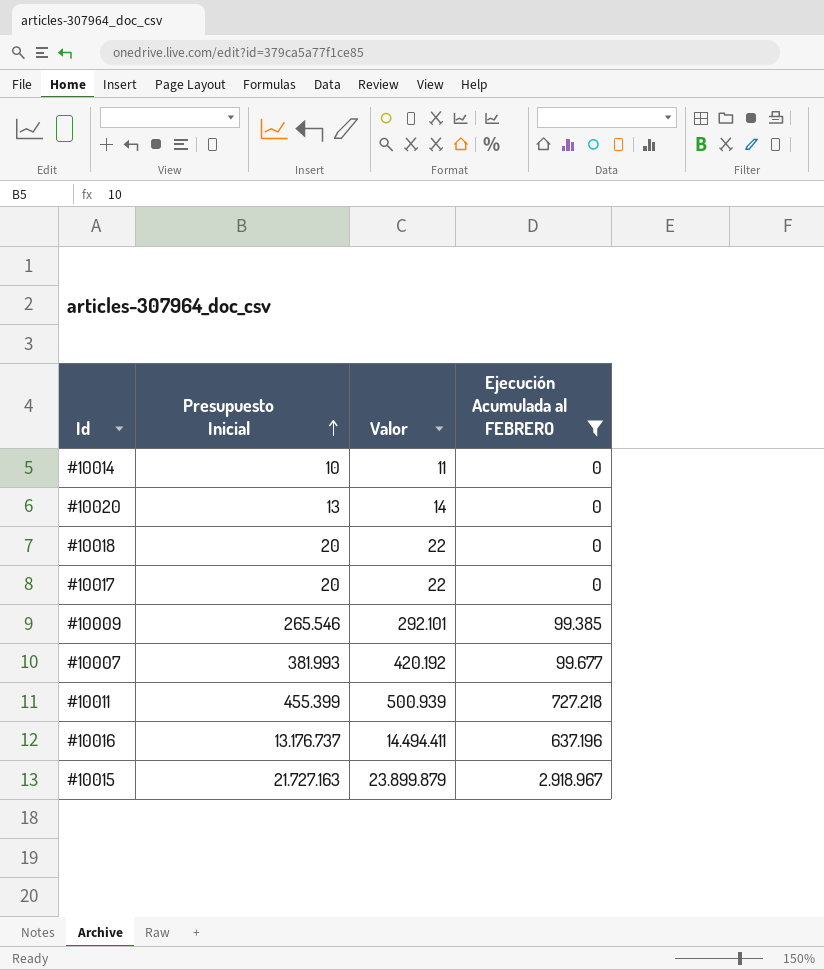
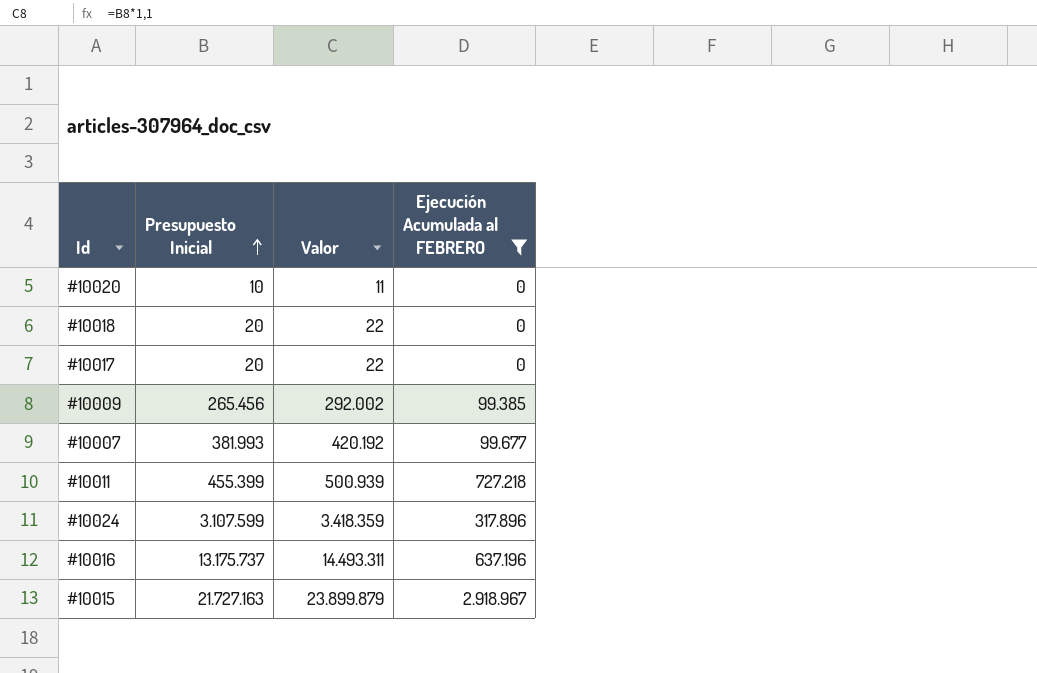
row #10014: 10 | 11 | 0 -> none
#10020 | Presupuesto Inicial: 13 -> 10
#10020 | Valor: 14 -> 11
#10009 | Presupuesto Inicial: 265.546 -> 265.456
#10009 | Valor: 292.101 -> 292.002
row #10024: none -> 3.107.599 | 3.418.359 | 317.896
#10016 | Presupuesto Inicial: 13.176.737 -> 13.175.737
#10016 | Valor: 14.494.411 -> 14.493.311

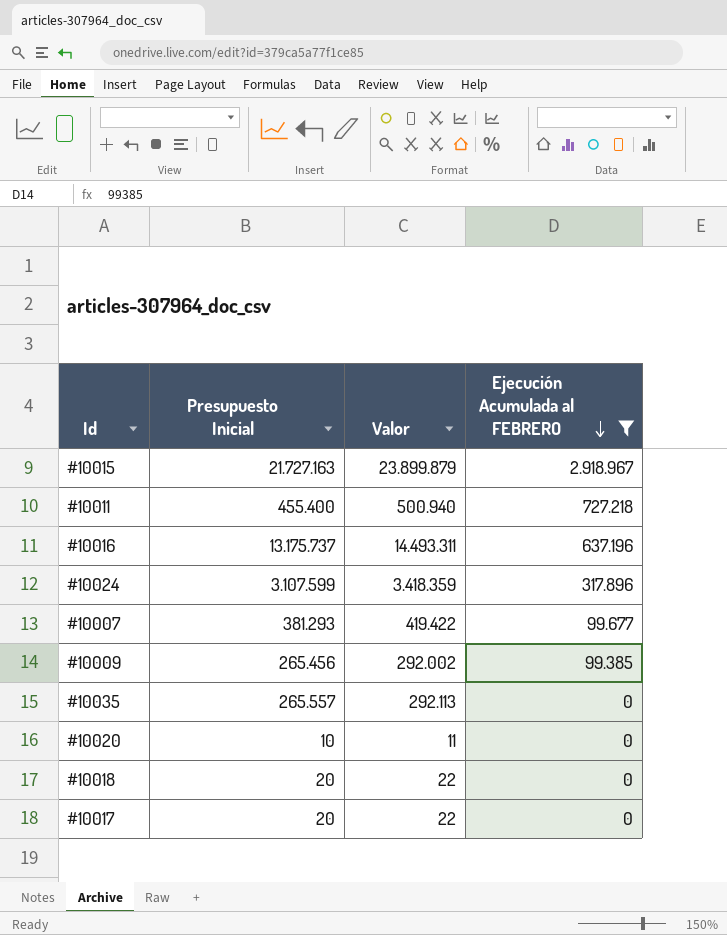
row order: Presupuesto Inicial ascending -> Ejecución Acumulada al FEBRERO descending
#10011 | Presupuesto Inicial: 455.399 -> 455.400
#10011 | Valor: 500.939 -> 500.940
#10007 | Presupuesto Inicial: 381.993 -> 381.293
#10007 | Valor: 420.192 -> 419.422
row #10035: none -> 265.557 | 292.113 | 0

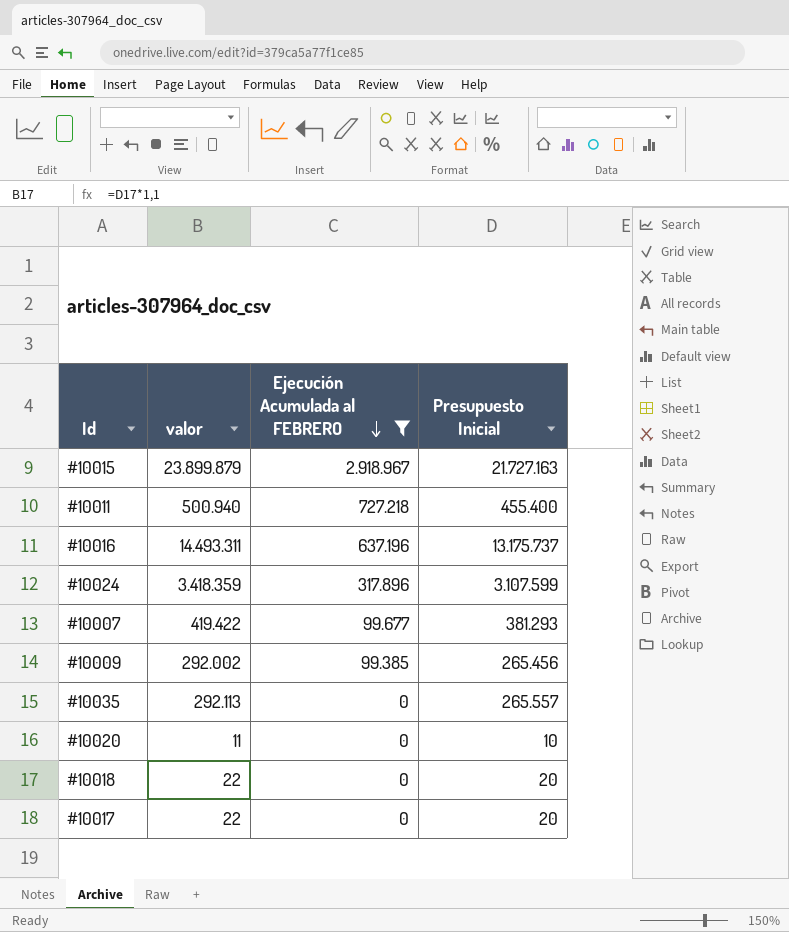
column name: Valor -> valor
column Presupuesto Inicial | position: 2 -> 4

